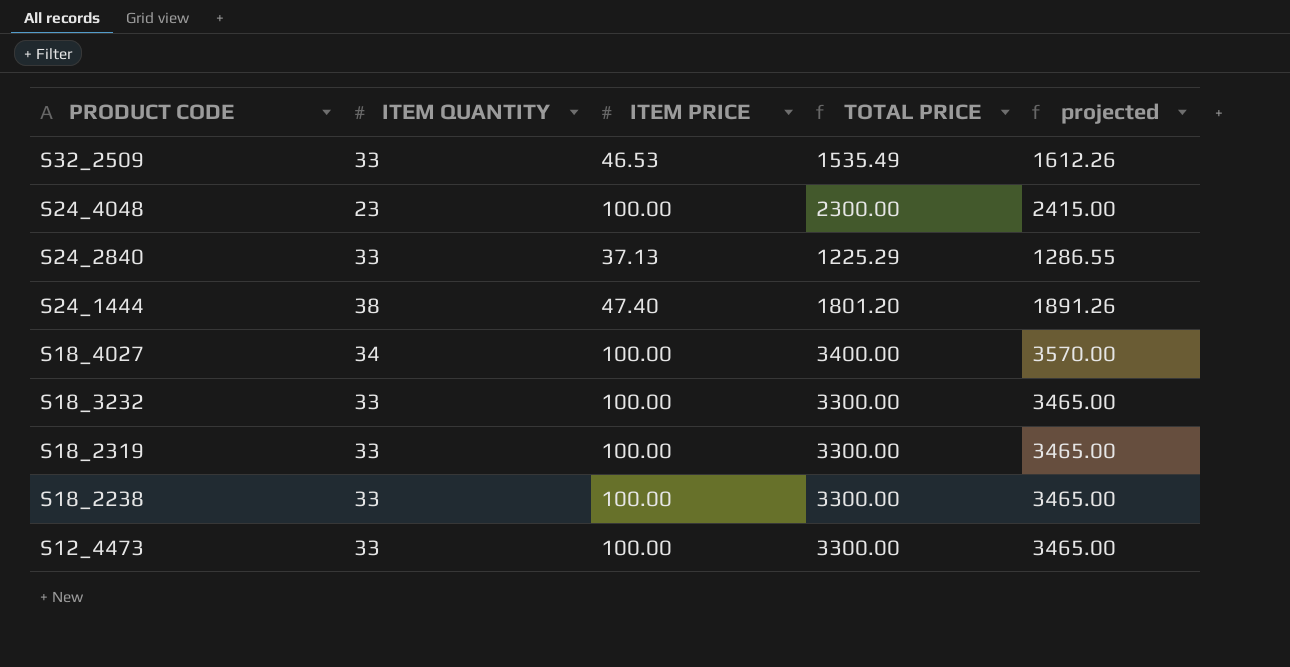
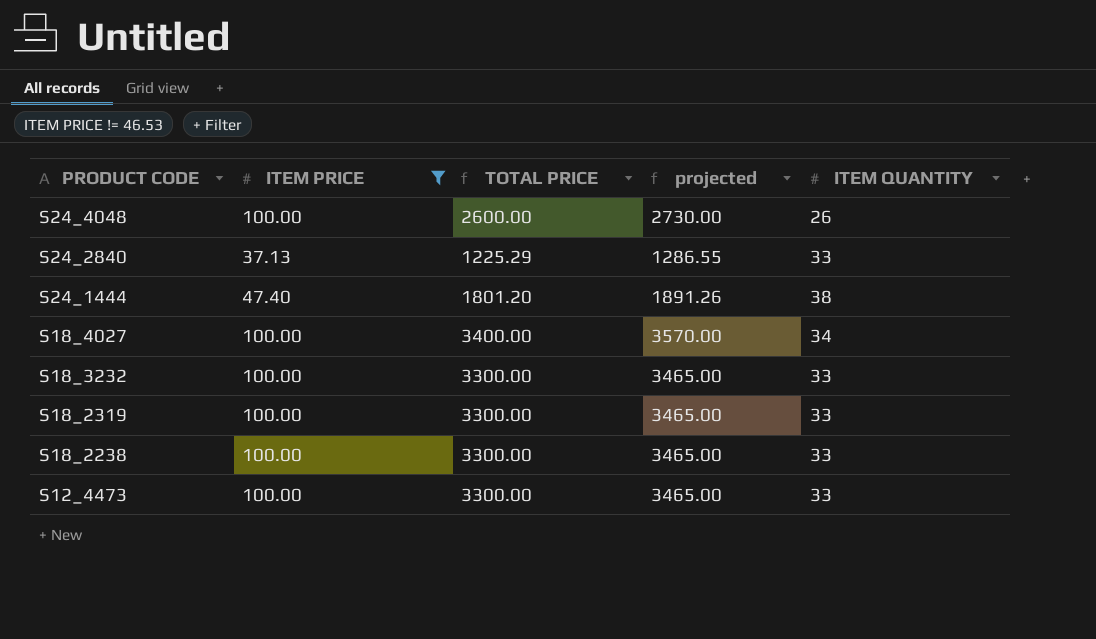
filter: none -> ITEM PRICE != 46.53
column ITEM QUANTITY | position: 2 -> 5
S24_4048 | TOTAL PRICE: 2300.00 -> 2600.00
S24_4048 | projected: 2415.00 -> 2730.00
S24_4048 | ITEM QUANTITY: 23 -> 26

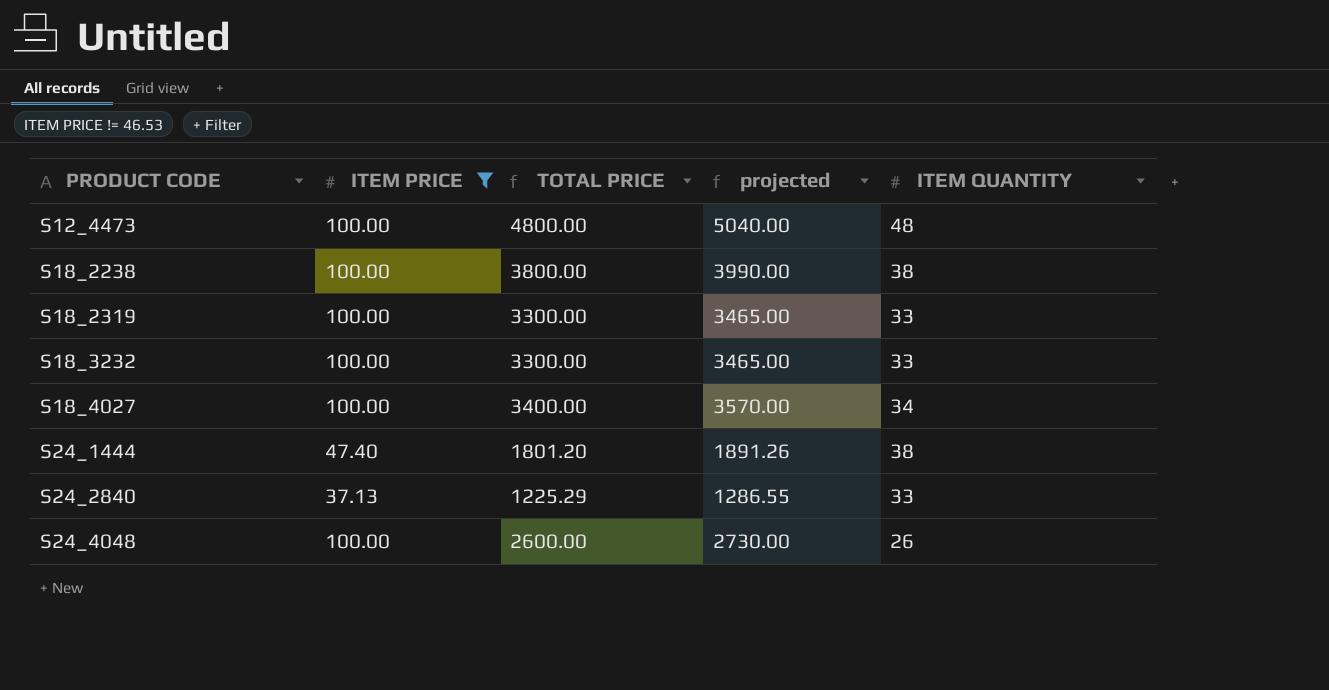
row order: PRODUCT CODE descending -> PRODUCT CODE ascending
S12_4473 | TOTAL PRICE: 3300.00 -> 4800.00
S12_4473 | projected: 3465.00 -> 5040.00
S12_4473 | ITEM QUANTITY: 33 -> 48
S18_2238 | TOTAL PRICE: 3300.00 -> 3800.00
S18_2238 | projected: 3465.00 -> 3990.00
S18_2238 | ITEM QUANTITY: 33 -> 38

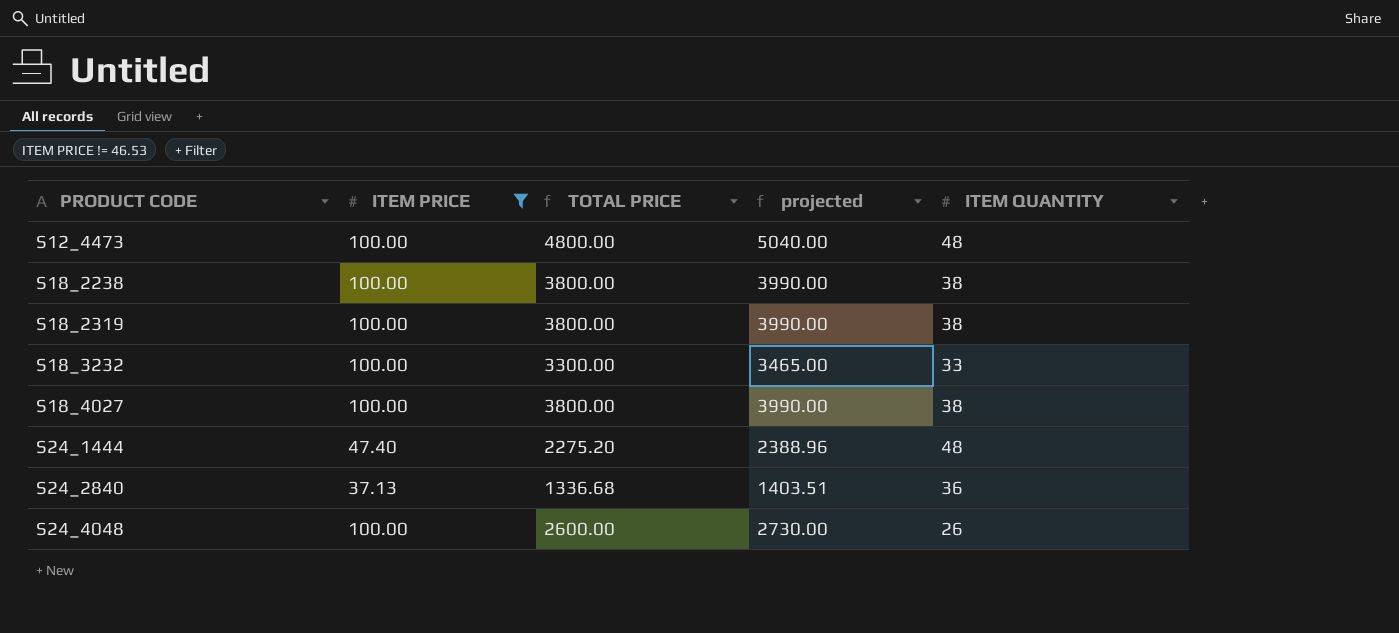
S18_2319 | TOTAL PRICE: 3300.00 -> 3800.00
S18_2319 | projected: 3465.00 -> 3990.00
S18_2319 | ITEM QUANTITY: 33 -> 38
S18_4027 | TOTAL PRICE: 3400.00 -> 3800.00
S18_4027 | projected: 3570.00 -> 3990.00
S18_4027 | ITEM QUANTITY: 34 -> 38
S24_1444 | TOTAL PRICE: 1801.20 -> 2275.20
S24_1444 | projected: 1891.26 -> 2388.96
S24_1444 | ITEM QUANTITY: 38 -> 48
S24_2840 | TOTAL PRICE: 1225.29 -> 1336.68
S24_2840 | projected: 1286.55 -> 1403.51
S24_2840 | ITEM QUANTITY: 33 -> 36

